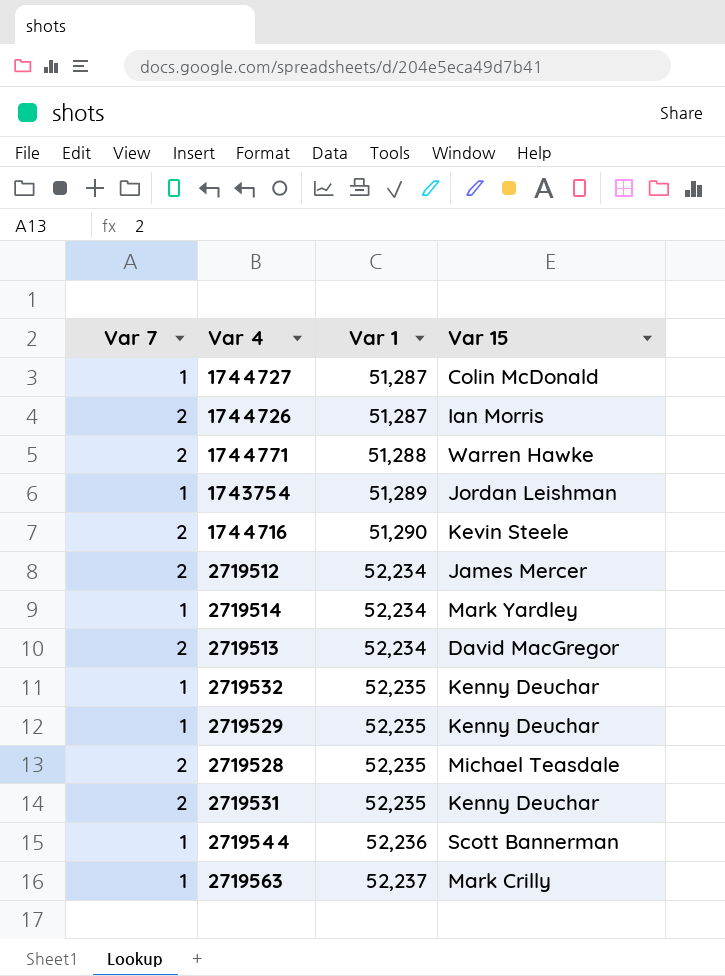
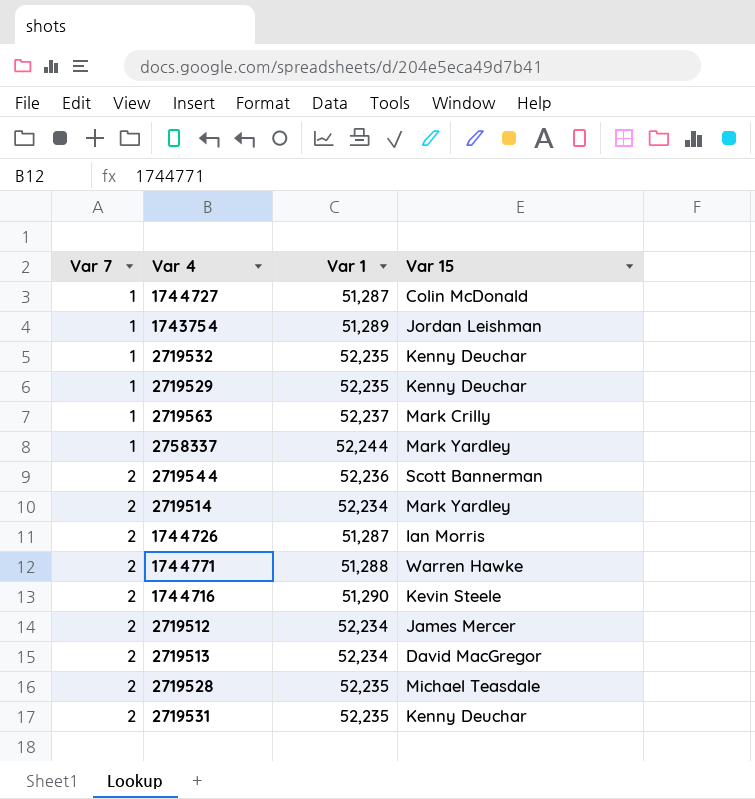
row order: Var 1 ascending -> Var 7 ascending
row 2758337: none -> 1 | 52,244 | Mark Yardley
2719544 | Var 7: 1 -> 2
2719514 | Var 7: 1 -> 2

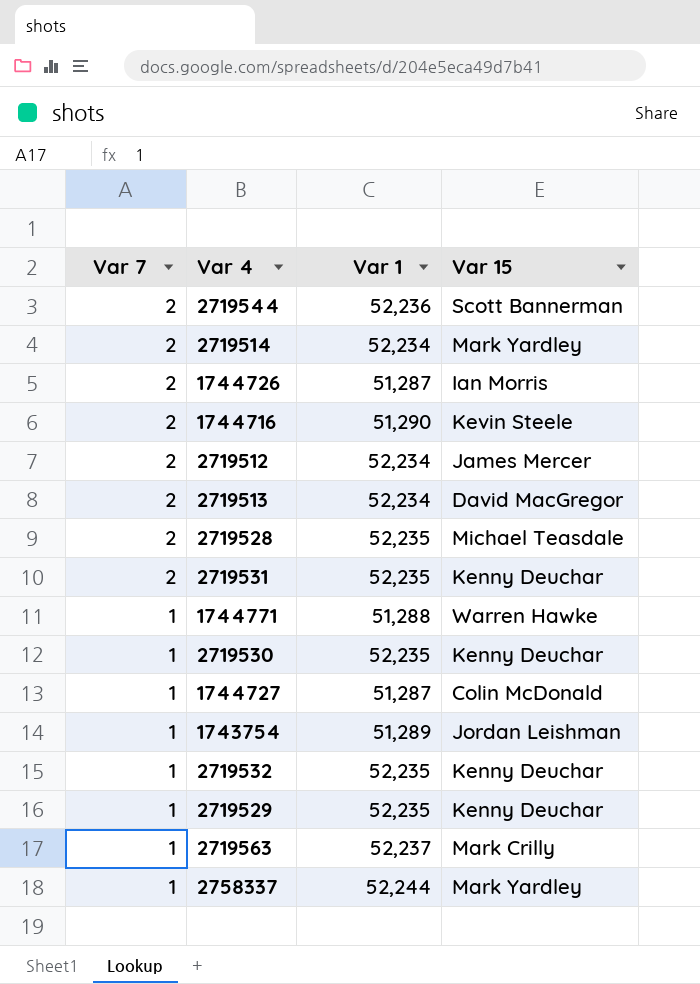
row order: Var 7 ascending -> Var 7 descending
1744771 | Var 7: 2 -> 1
row 2719530: none -> 1 | 52,235 | Kenny Deuchar

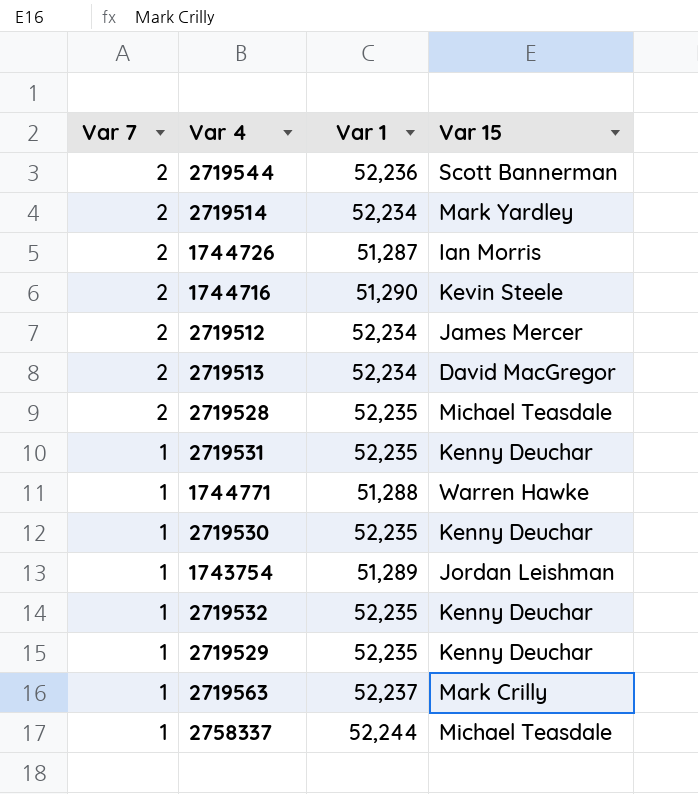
row 1744727: 1 | 51,287 | Colin McDonald -> none
2719531 | Var 7: 2 -> 1
2758337 | Var 15: Mark Yardley -> Michael Teasdale

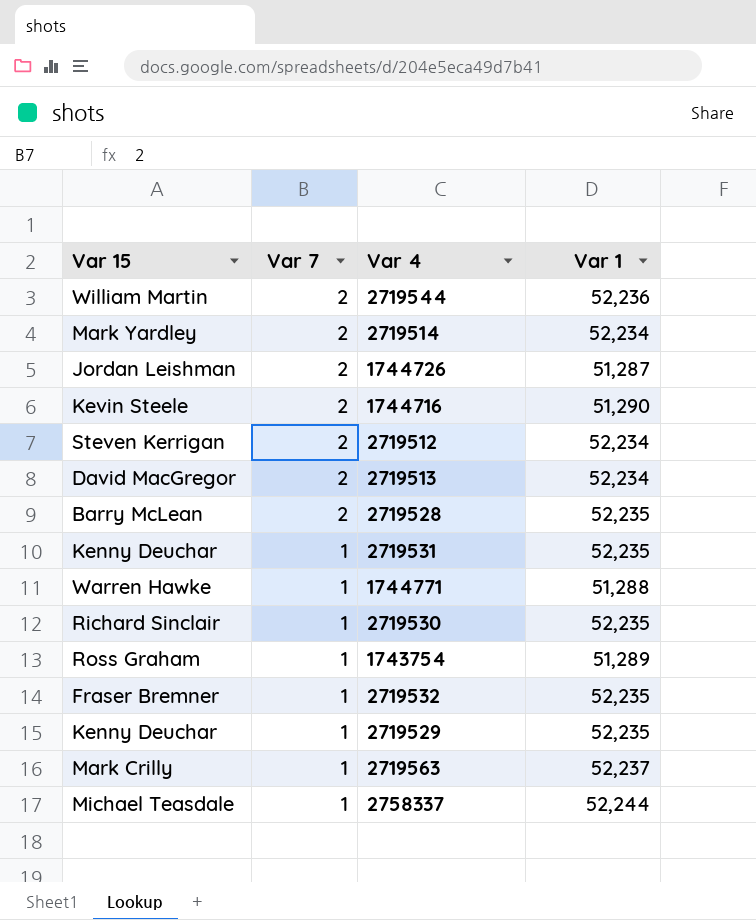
column Var 15 | position: 4 -> 1
2719544 | Var 15: Scott Bannerman -> William Martin
1744726 | Var 15: Ian Morris -> Jordan Leishman
2719512 | Var 15: James Mercer -> Steven Kerrigan
2719528 | Var 15: Michael Teasdale -> Barry McLean
2719530 | Var 15: Kenny Deuchar -> Richard Sinclair
1743754 | Var 15: Jordan Leishman -> Ross Graham
2719532 | Var 15: Kenny Deuchar -> Fraser Bremner

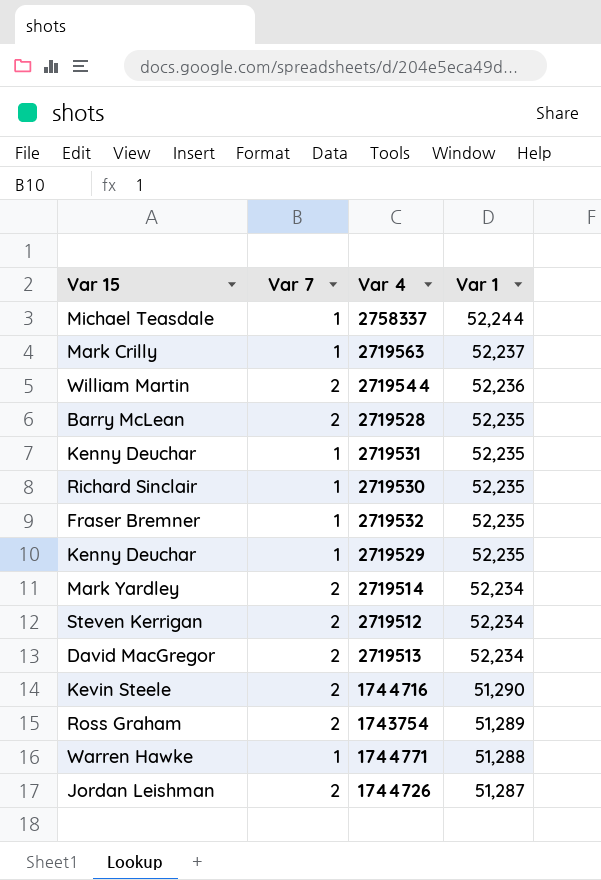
row order: Var 7 descending -> Var 1 descending
1743754 | Var 7: 1 -> 2

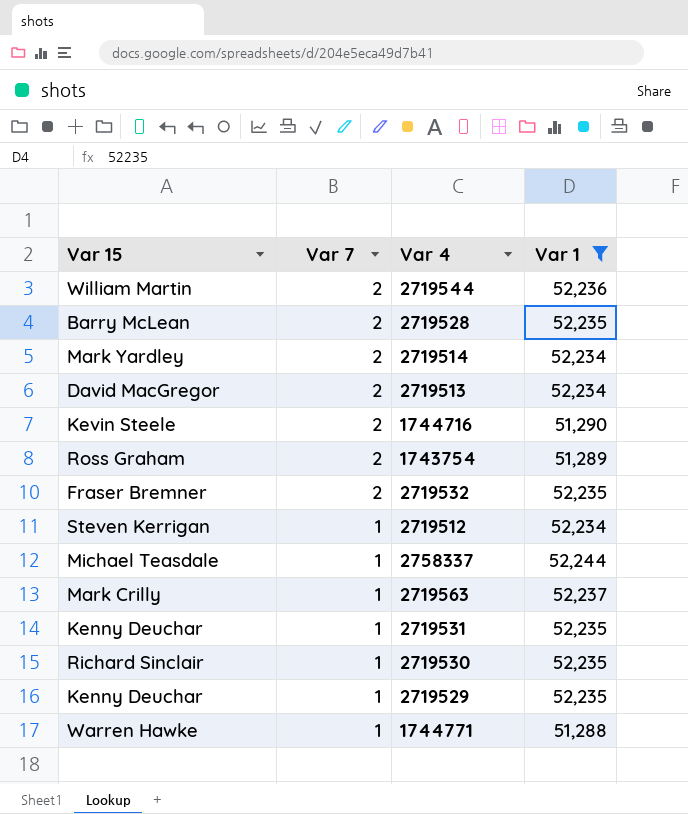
filter: none -> Var 1 != 51,287
row order: Var 1 descending -> Var 7 descending
2719532 | Var 7: 1 -> 2
2719512 | Var 7: 2 -> 1

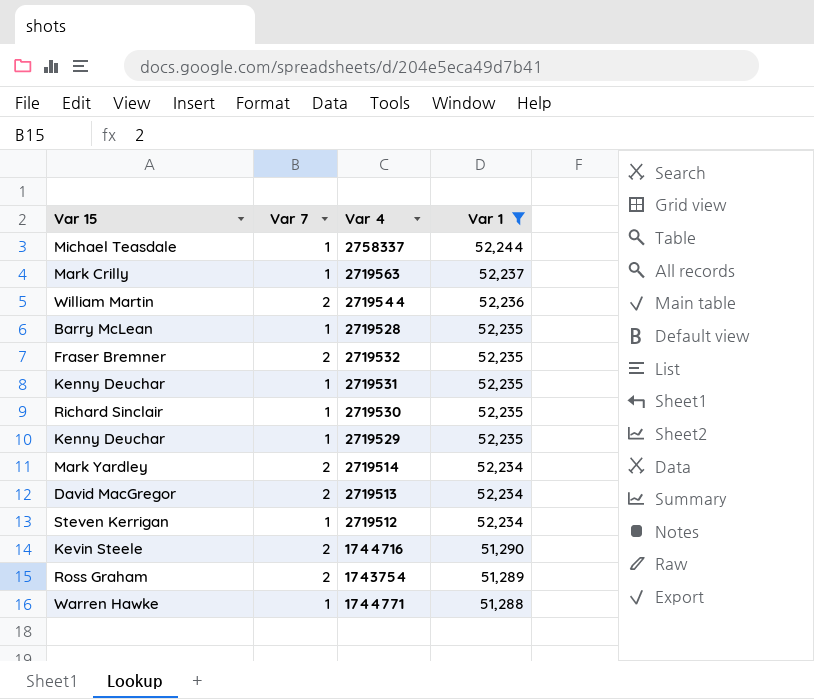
row order: Var 7 descending -> Var 1 descending
2719528 | Var 7: 2 -> 1

